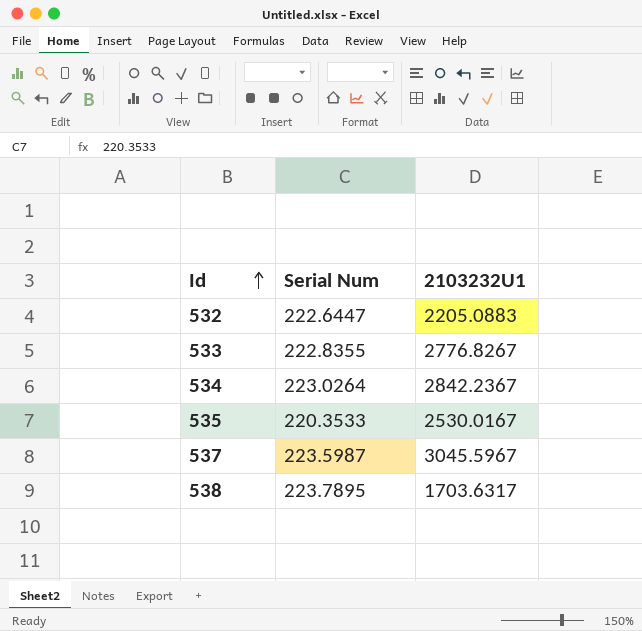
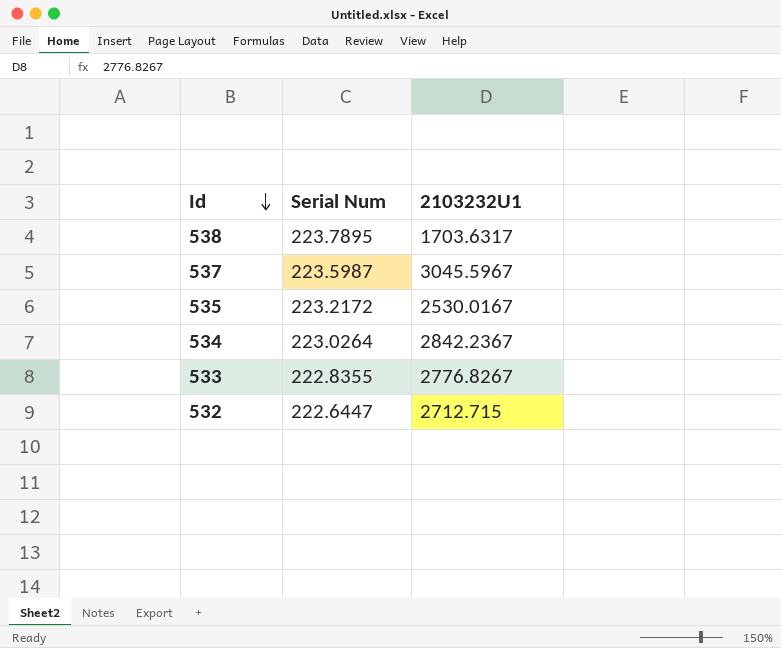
row order: Id ascending -> Id descending
535 | Serial Num: 220.3533 -> 223.2172
532 | 2103232U1: 2205.0883 -> 2712.715

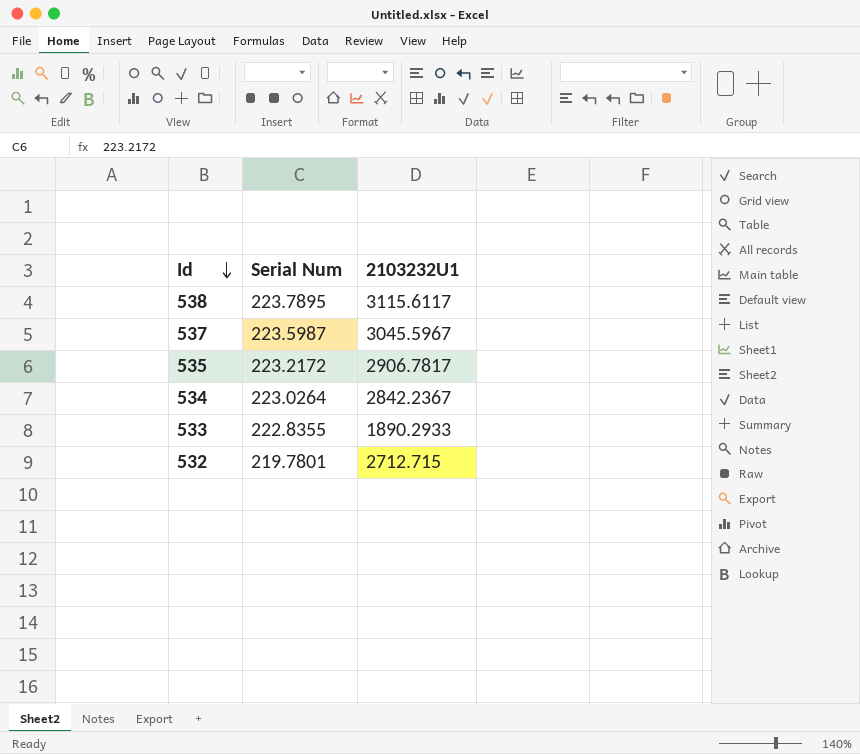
538 | 2103232U1: 1703.6317 -> 3115.6117
535 | 2103232U1: 2530.0167 -> 2906.7817
533 | 2103232U1: 2776.8267 -> 1890.2933
532 | Serial Num: 222.6447 -> 219.7801

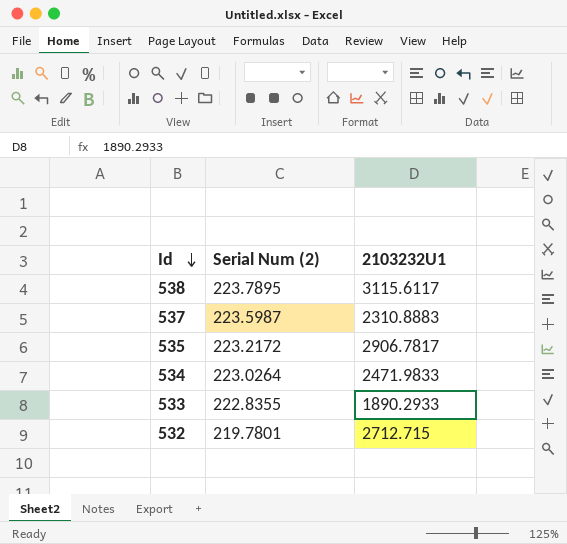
column name: Serial Num -> Serial Num (2)
537 | 2103232U1: 3045.5967 -> 2310.8883
534 | 2103232U1: 2842.2367 -> 2471.9833

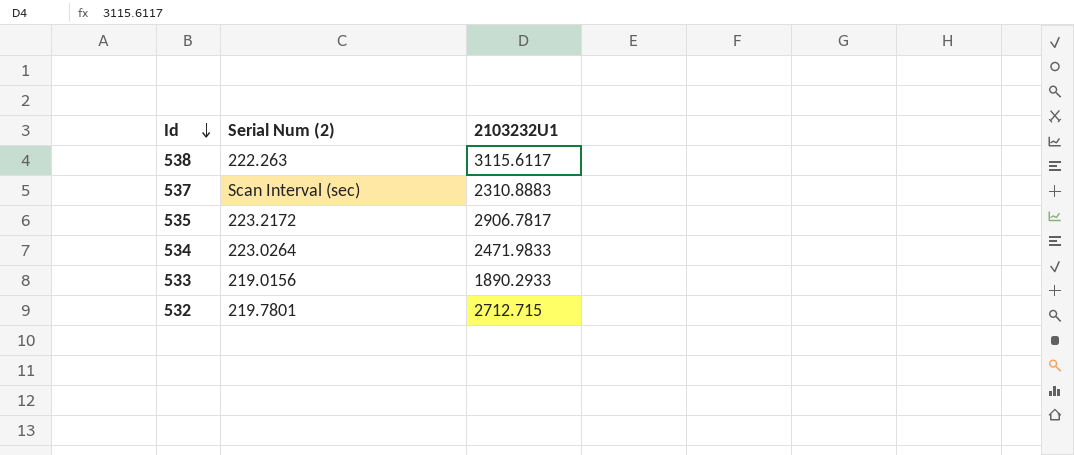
538 | Serial Num (2): 223.7895 -> 222.263
537 | Serial Num (2): 223.5987 -> Scan Interval (sec)
533 | Serial Num (2): 222.8355 -> 219.0156

